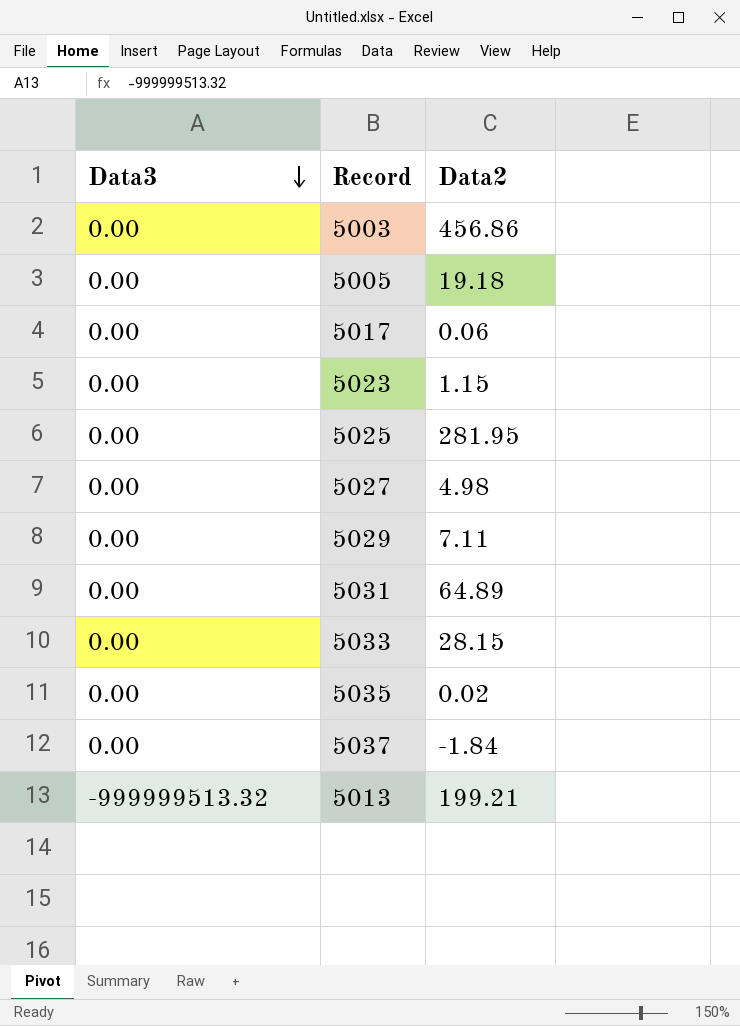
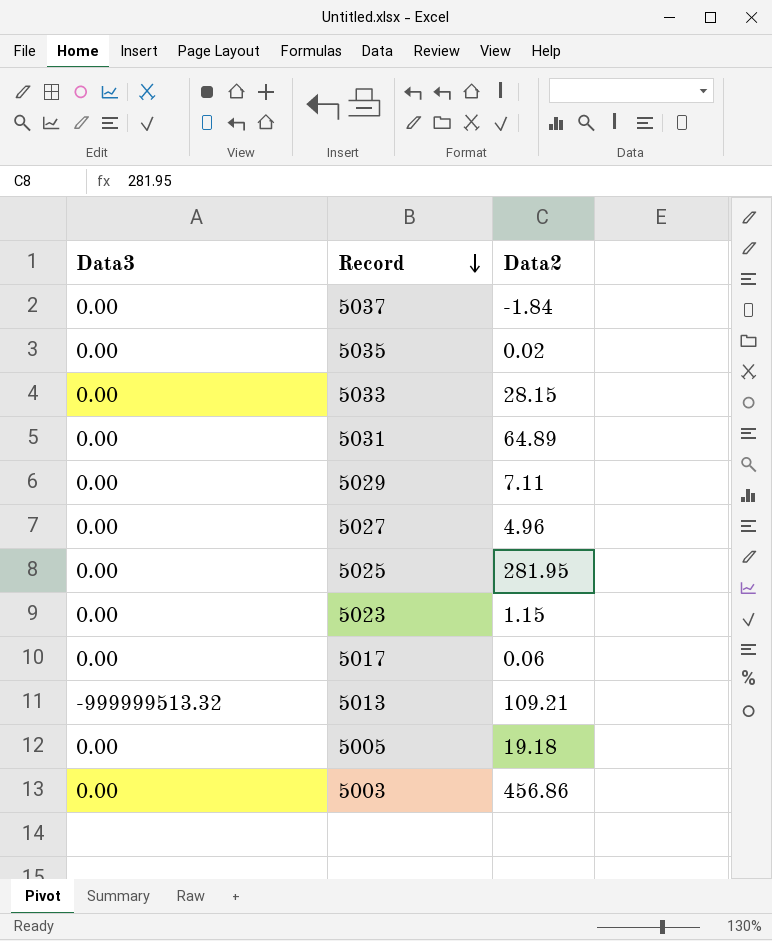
row order: Data3 descending -> Record descending
5027 | Data2: 4.98 -> 4.96
5013 | Data2: 199.21 -> 109.21

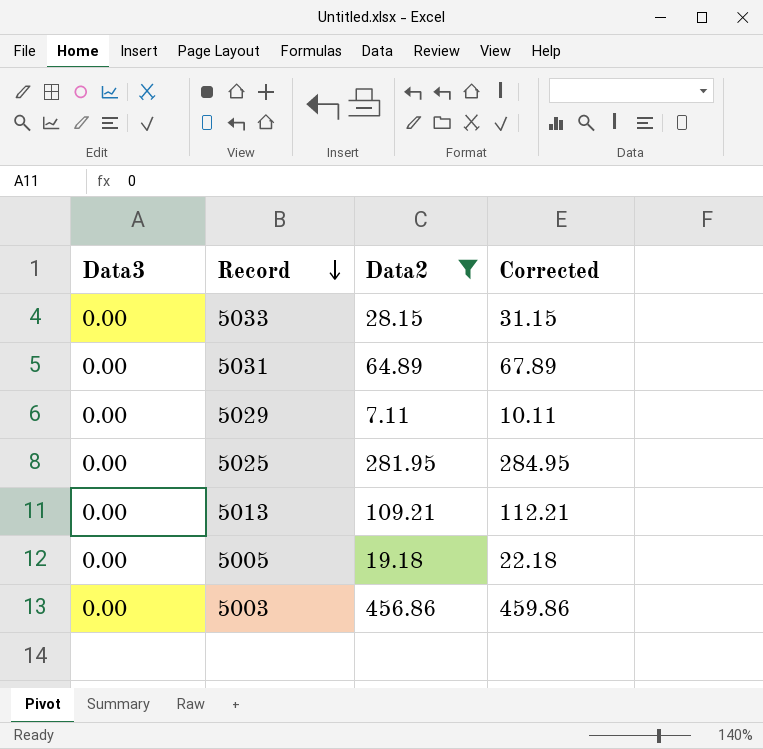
filter: none -> Data2 >= 7.11
column Corrected | formula: none -> [Data2] + 3
5013 | Data3: -999999513.32 -> 0.00

